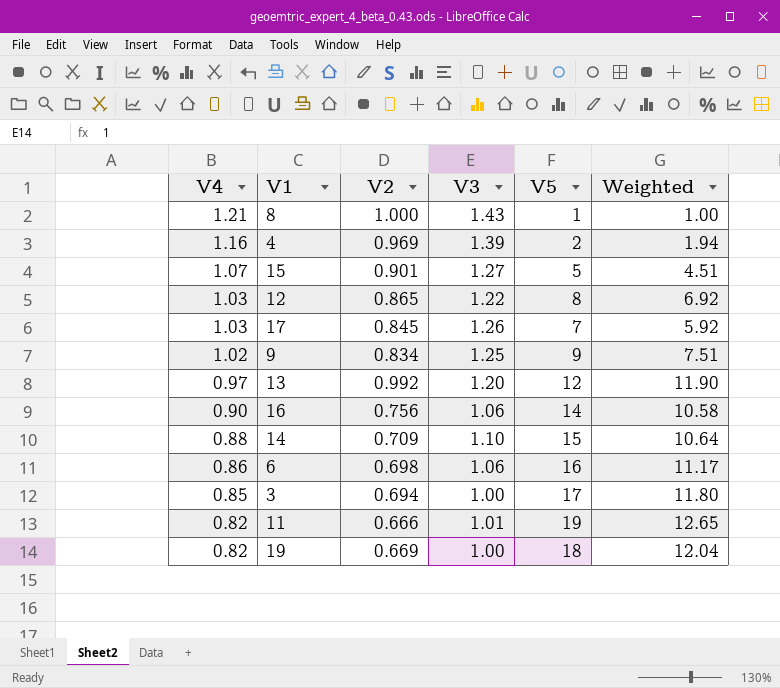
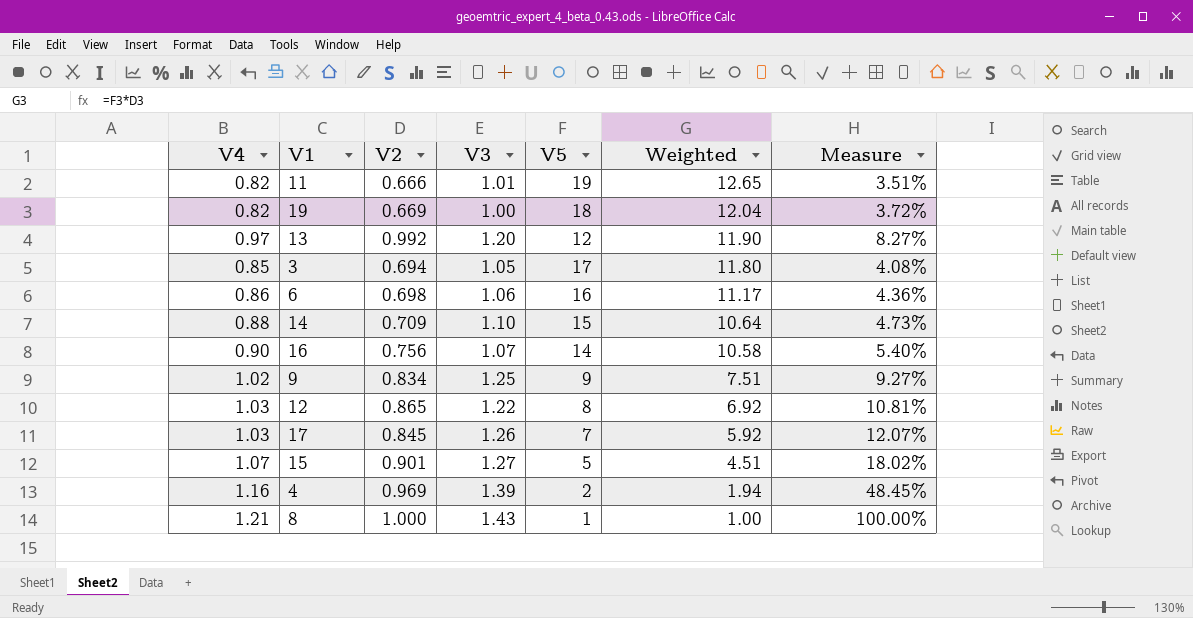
row order: V4 descending -> Weighted descending
column Measure | formula: none -> [V2] / [V5]
3 | V3: 1.00 -> 1.05
16 | V3: 1.06 -> 1.07

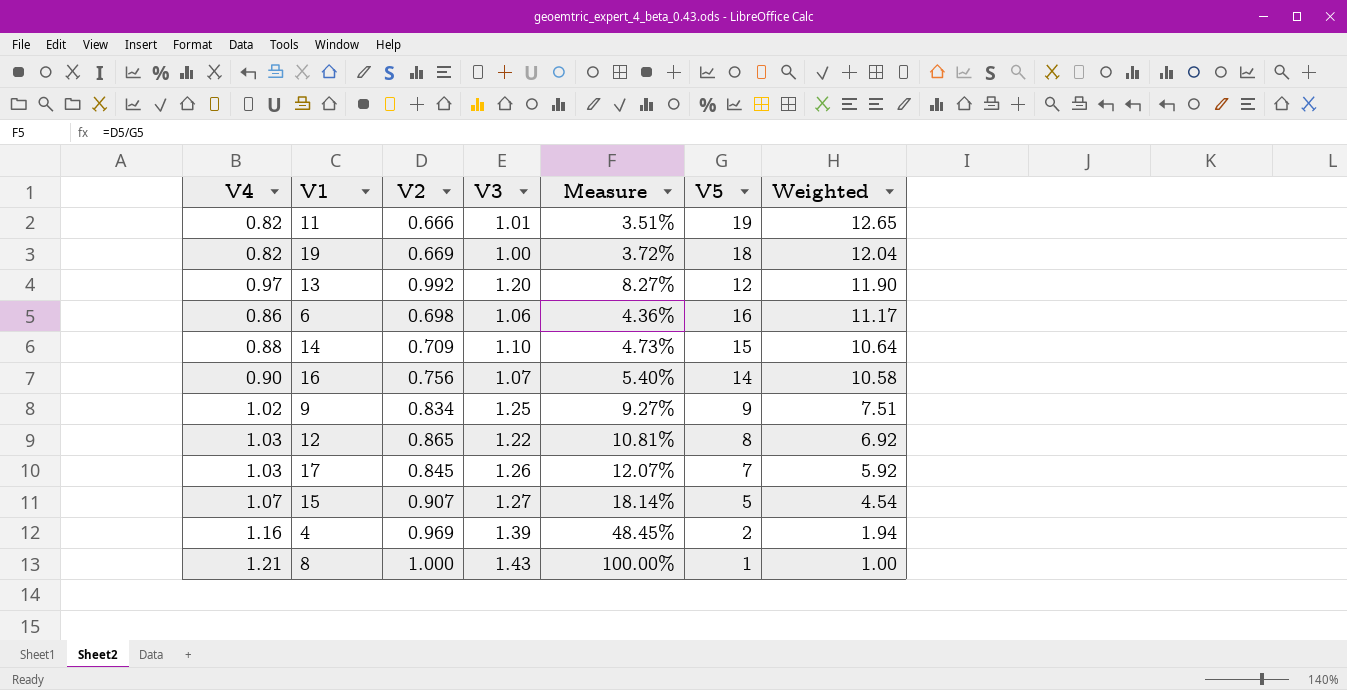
column Measure | position: 7 -> 5
row 3: 0.85 | 0.694 | 1.05 | 17 | 11.80 | 4.08% -> none
15 | V2: 0.901 -> 0.907
15 | Measure: 18.02% -> 18.14%
15 | Weighted: 4.51 -> 4.54

